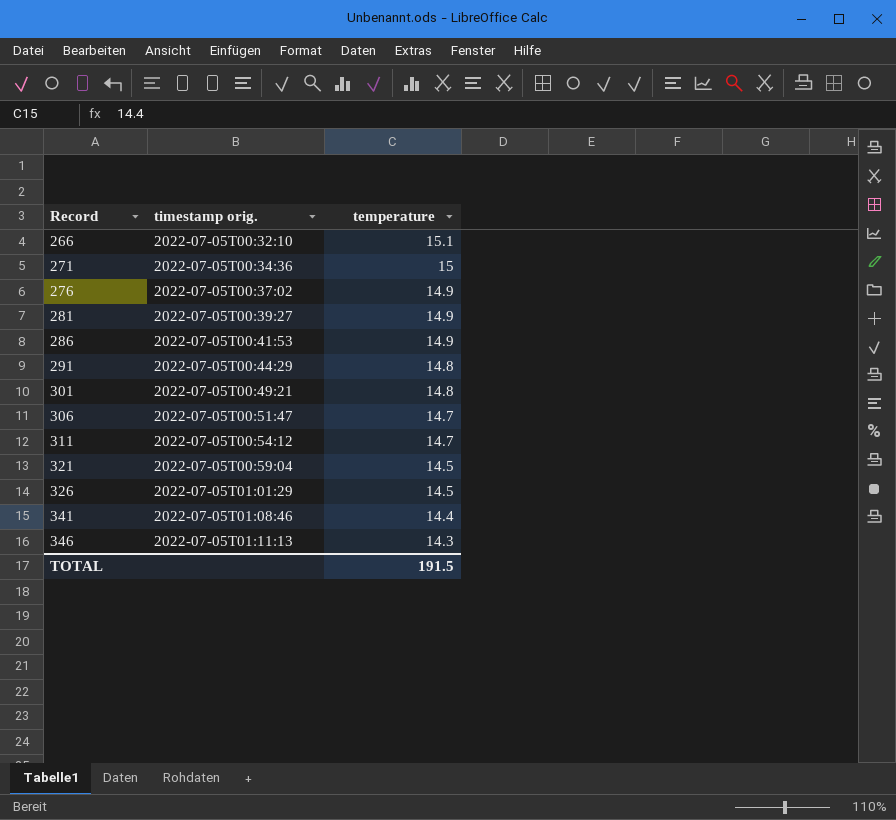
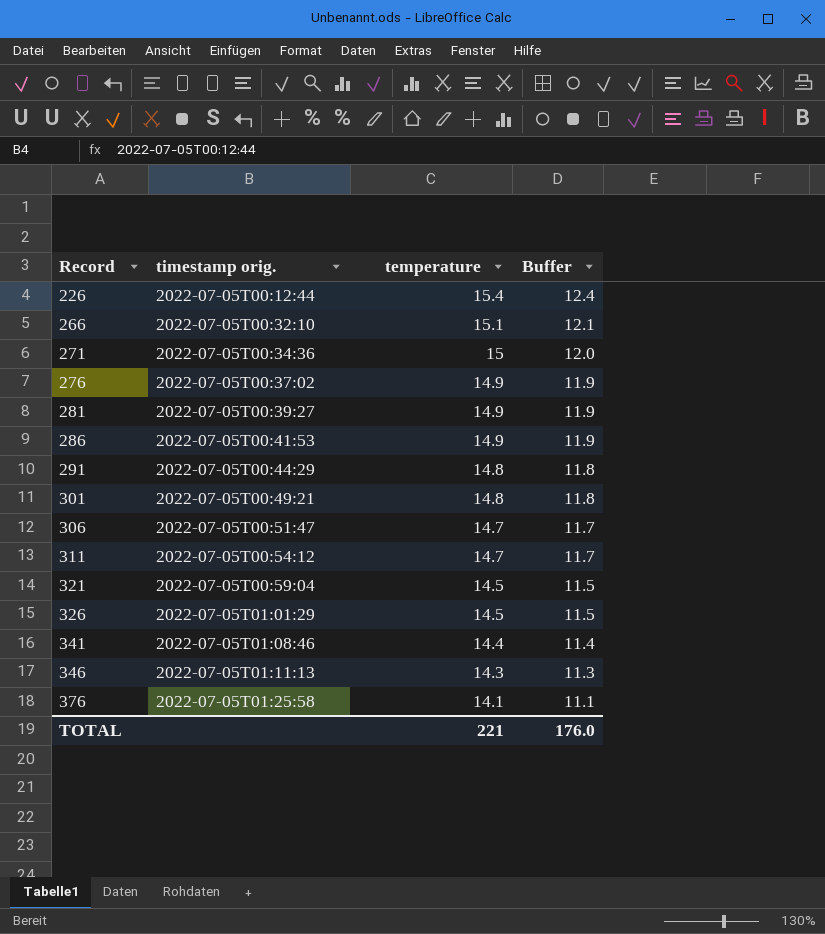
column Buffer | formula: none -> [temperature] - 3
row 226: none -> 2022-07-05T00:12:44 | 15.4 | 12.4
row 376: none -> 2022-07-05T01:25:58 | 14.1 | 11.1
TOTAL | temperature: 191.5 -> 221

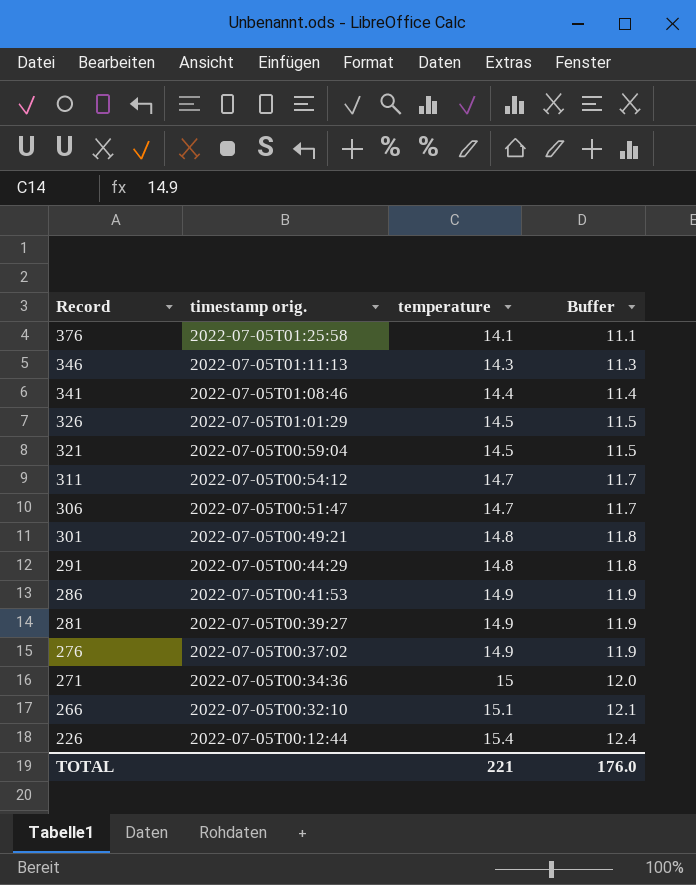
row order: Record ascending -> Record descending

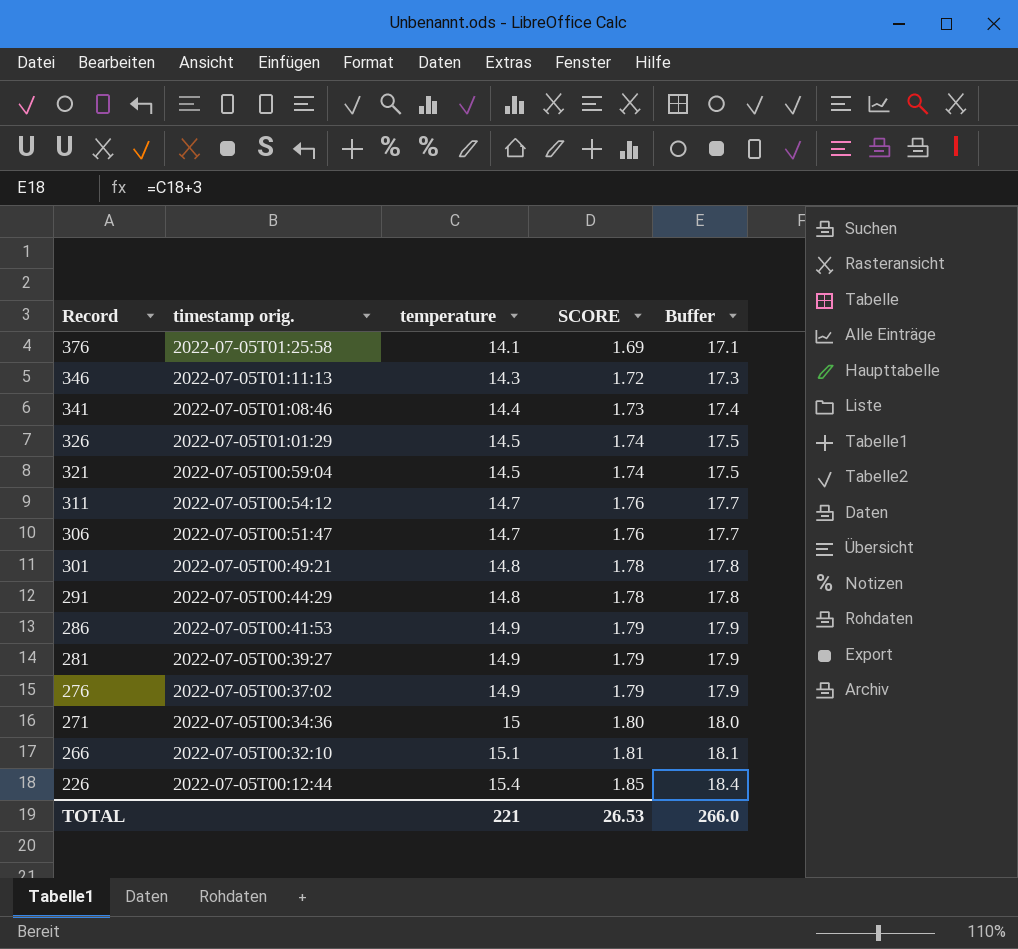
column SCORE | formula: none -> [temperature] * 0.12
column Buffer | formula: [temperature] - 3 -> [temperature] + 3
TOTAL | Buffer: 176.0 -> 266.0

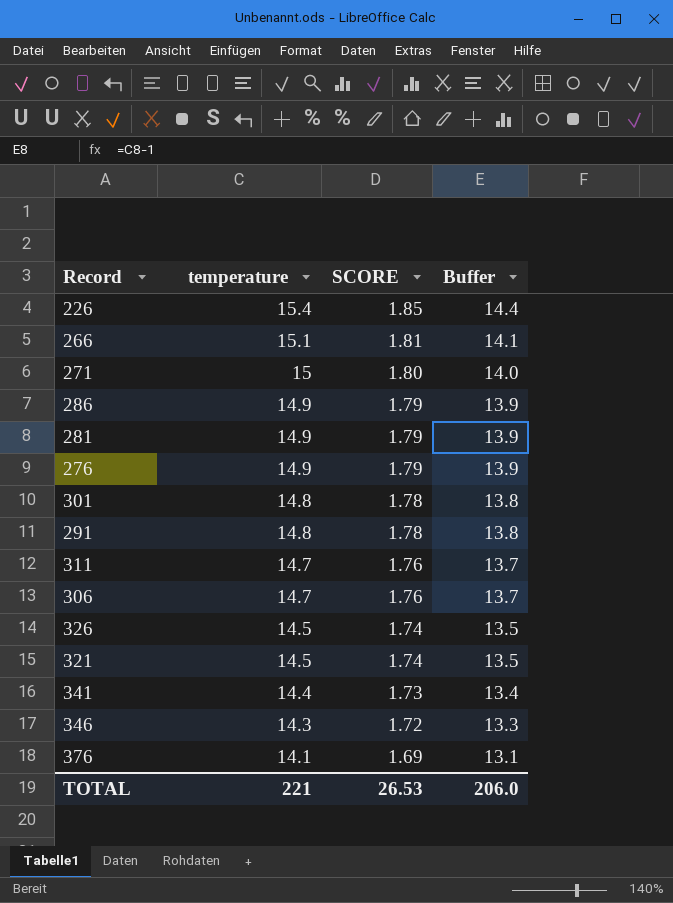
row order: Record descending -> temperature descending
column timestamp orig. | position: 2 -> none
column Buffer | formula: [temperature] + 3 -> [temperature] - 1
TOTAL | Buffer: 266.0 -> 206.0

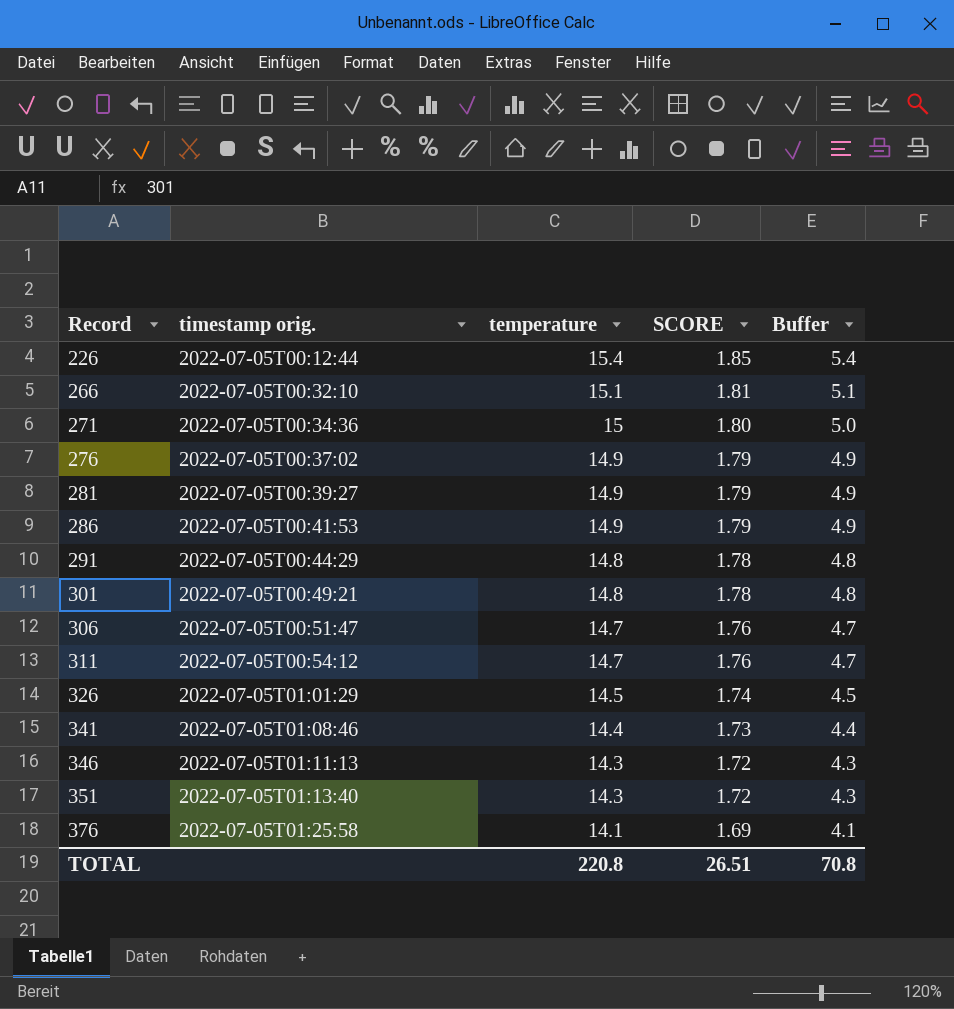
row order: temperature descending -> Record ascending
column timestamp orig. | position: none -> 2
column Buffer | formula: [temperature] - 1 -> [temperature] - 10
row 321: 14.5 | 1.74 | 13.5 -> none
row 351: none -> 2022-07-05T01:13:40 | 14.3 | 1.72 | 4.3
TOTAL | temperature: 221 -> 220.8
TOTAL | SCORE: 26.53 -> 26.51
TOTAL | Buffer: 206.0 -> 70.8

